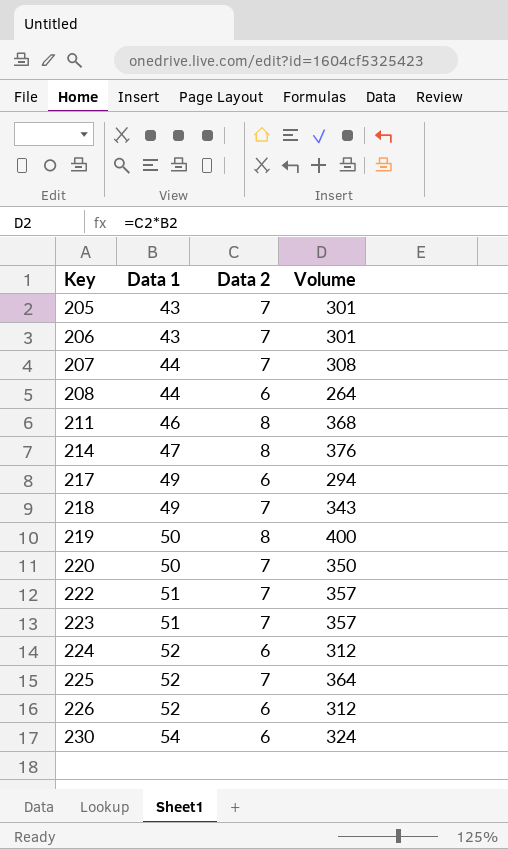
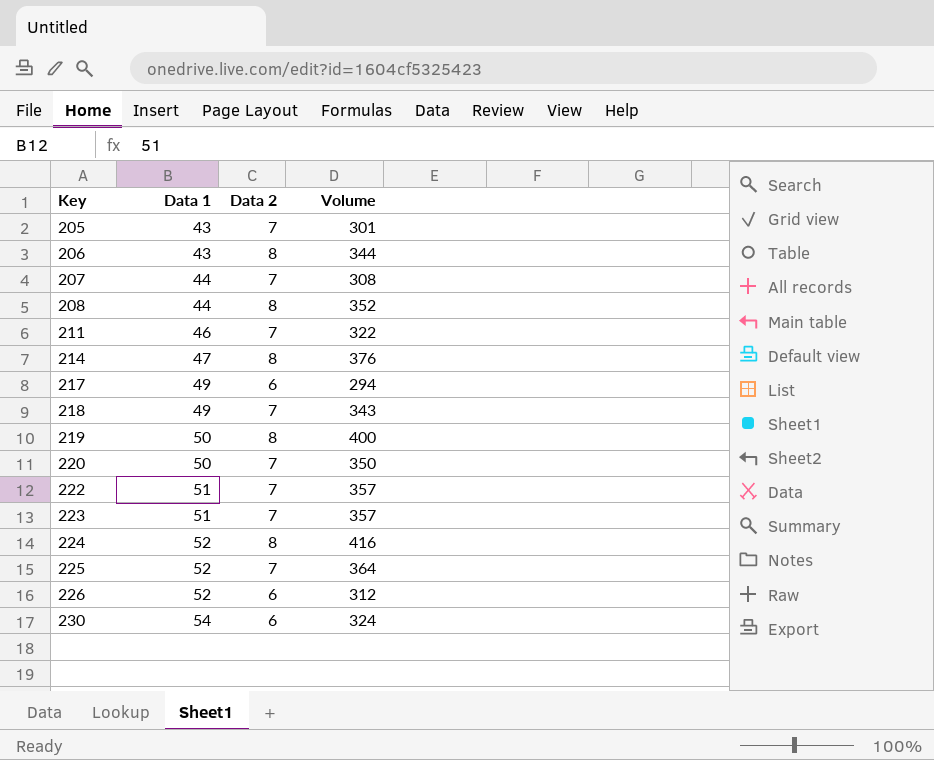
206 | Data 2: 7 -> 8
206 | Volume: 301 -> 344
208 | Data 2: 6 -> 8
208 | Volume: 264 -> 352
211 | Data 2: 8 -> 7
211 | Volume: 368 -> 322
224 | Data 2: 6 -> 8
224 | Volume: 312 -> 416

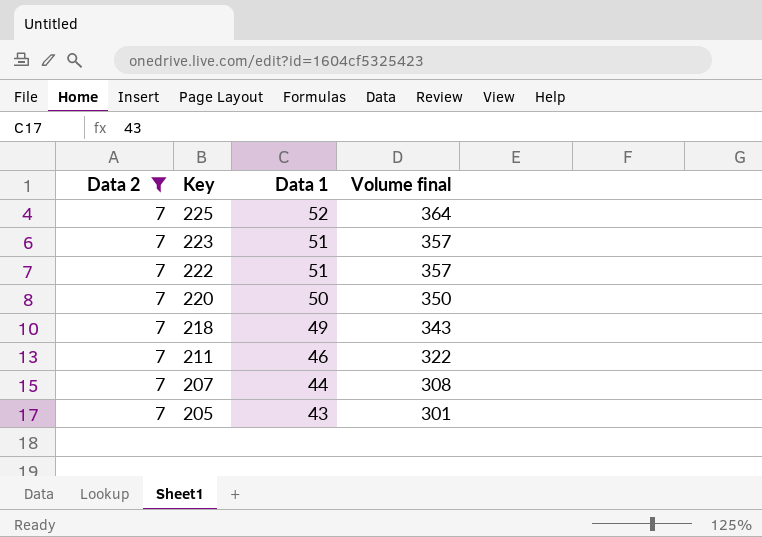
filter: none -> Data 2 = 7
row order: Key ascending -> Key descending
column Data 2 | position: 3 -> 1
column name: Volume -> Volume final

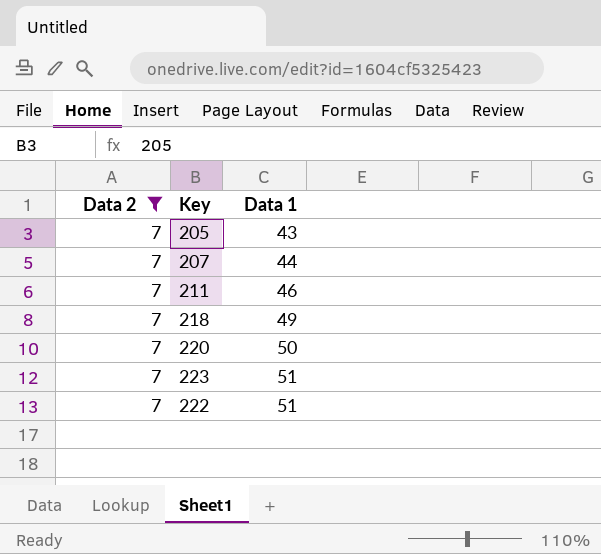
row order: Key descending -> Data 1 ascending
column Volume final | formula: [Data 2] * [Data 1] -> none
row 225: 7 | 52 | 364 -> none

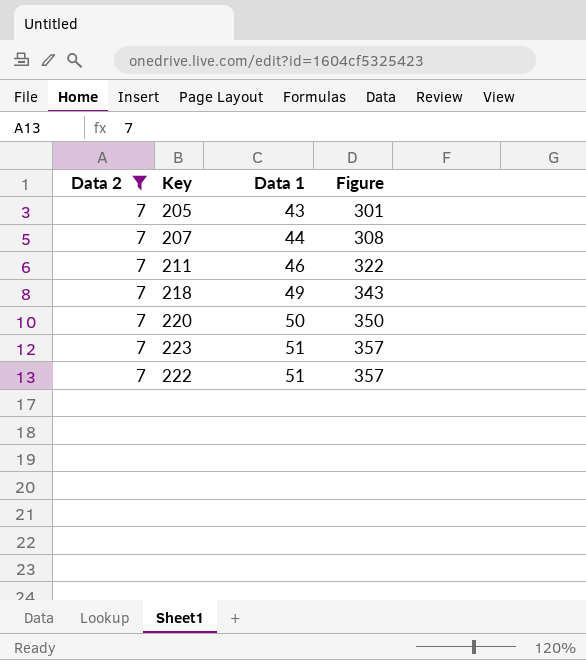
column Figure | formula: none -> [Data 2] * [Data 1]

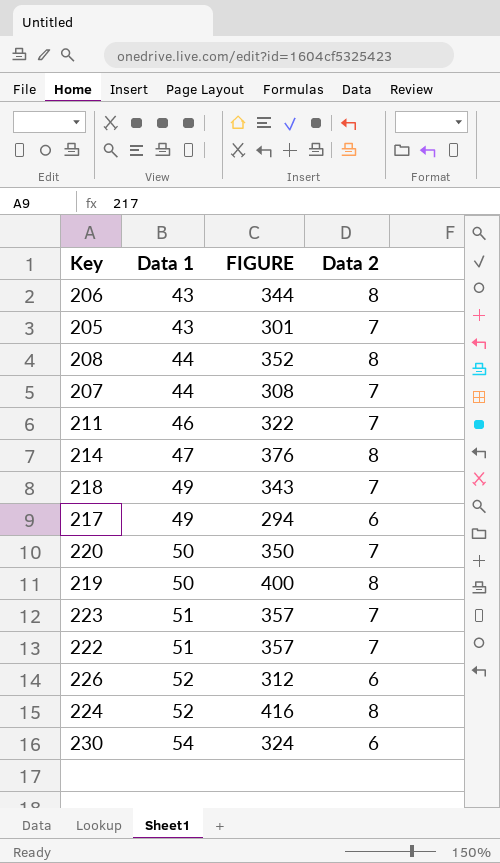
filter: Data 2 = 7 -> none
column name: Figure -> FIGURE
column Data 2 | position: 1 -> 4

